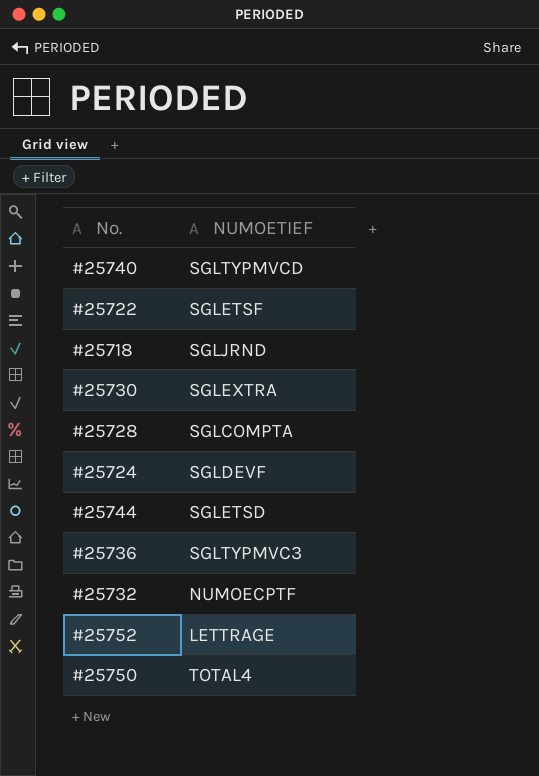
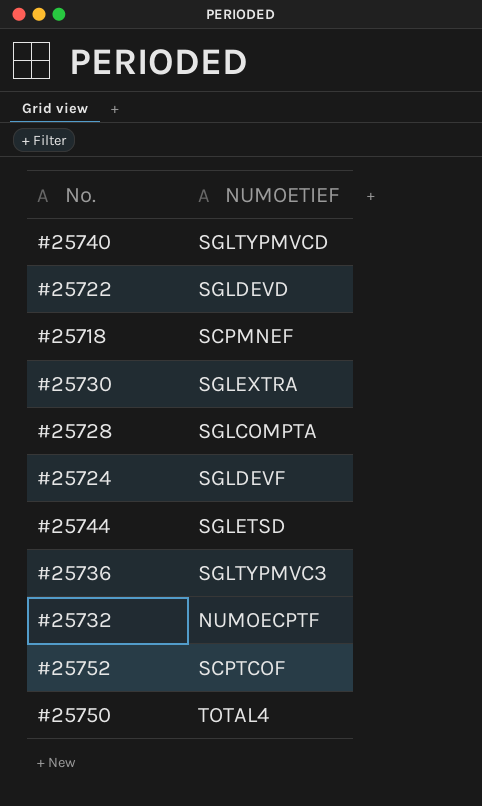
#25722 | NUMOETIEF: SGLETSF -> SGLDEVD
#25718 | NUMOETIEF: SGLJRND -> SCPMNEF
#25752 | NUMOETIEF: LETTRAGE -> SCPTCOF

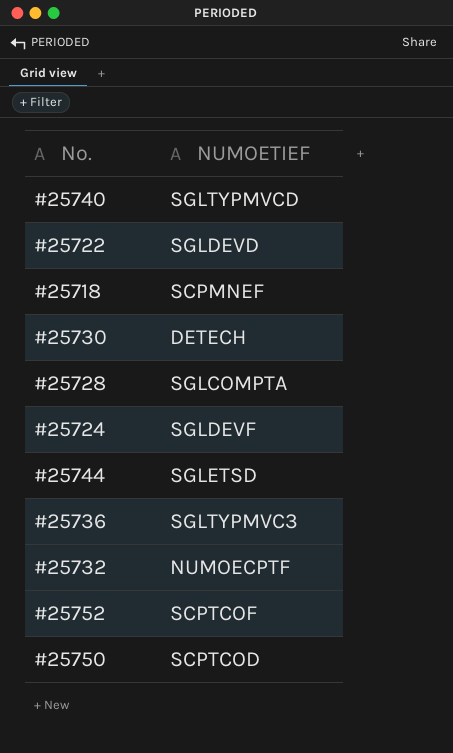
#25730 | NUMOETIEF: SGLEXTRA -> DETECH
#25750 | NUMOETIEF: TOTAL4 -> SCPTCOD

